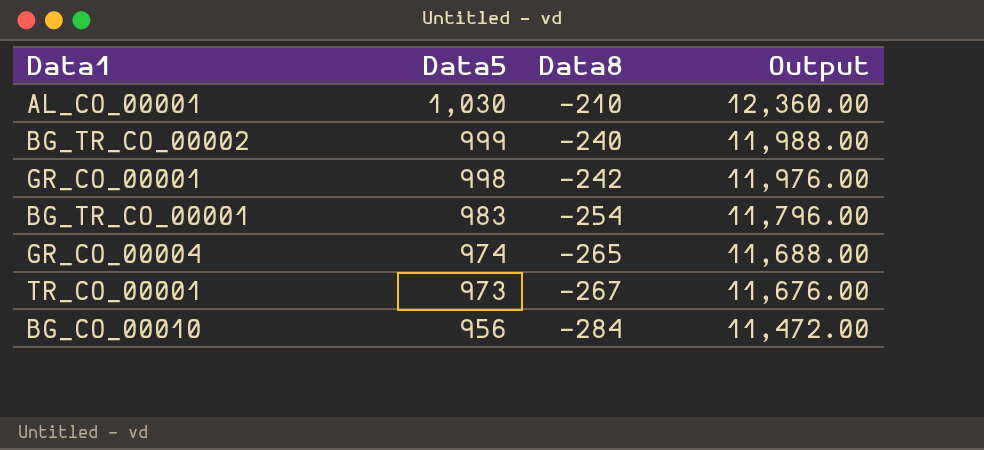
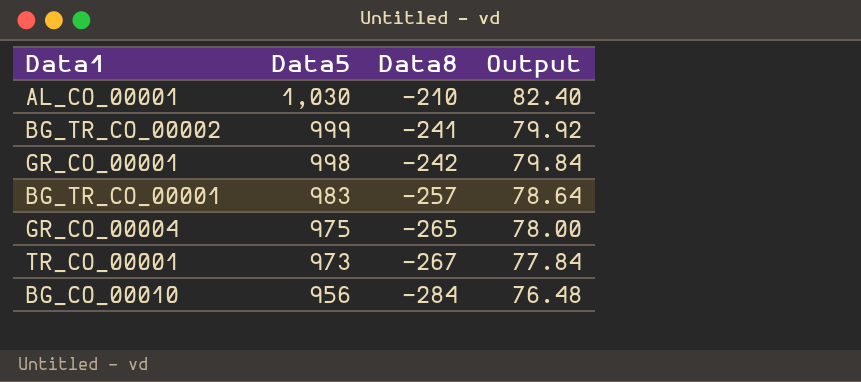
column Output | formula: [Data5] * 12 -> [Data5] * 0.08
BG_TR_CO_00002 | Data8: -240 -> -241
BG_TR_CO_00001 | Data8: -254 -> -257
GR_CO_00004 | Data5: 974 -> 975

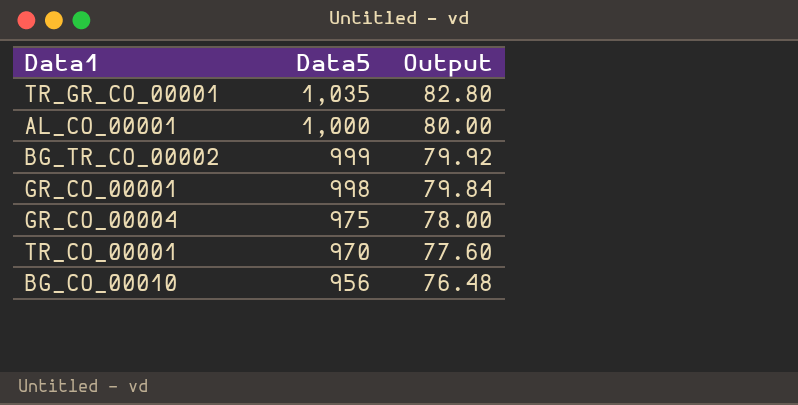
column Data8 | position: 3 -> none
row BG_TR_CO_00001: 983 | -257 | 78.64 -> none
row TR_GR_CO_00001: none -> 1,035 | 82.80
AL_CO_00001 | Data5: 1,030 -> 1,000
AL_CO_00001 | Output: 82.40 -> 80.00
TR_CO_00001 | Data5: 973 -> 970
TR_CO_00001 | Output: 77.84 -> 77.60

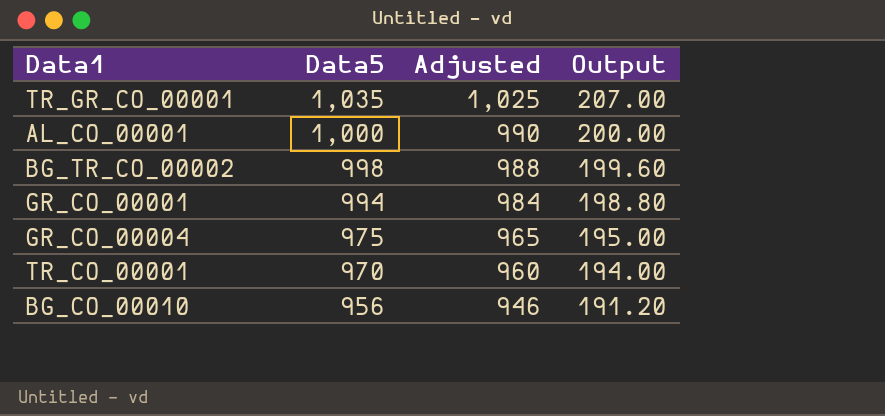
column Adjusted | formula: none -> [Data5] - 10
column Output | formula: [Data5] * 0.08 -> [Data5] * 0.2
BG_TR_CO_00002 | Data5: 999 -> 998
GR_CO_00001 | Data5: 998 -> 994

